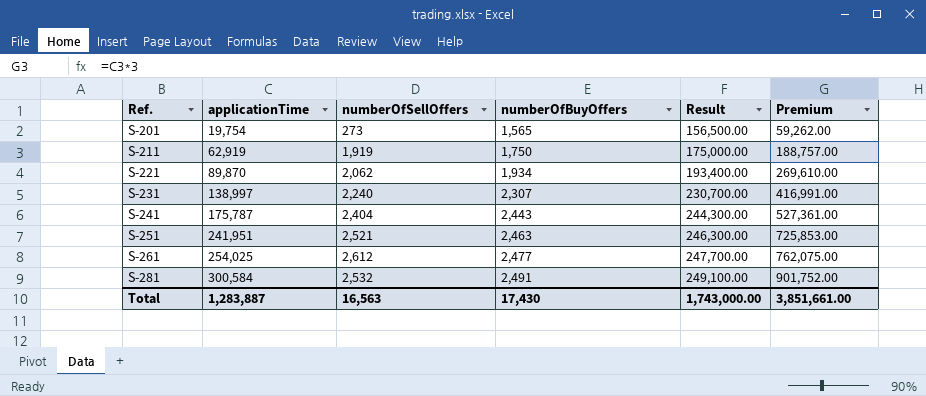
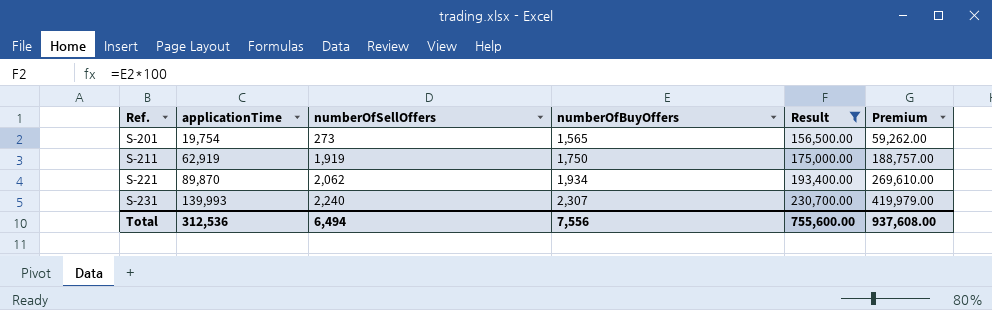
filter: none -> Result <= 230,700.00
S-231 | applicationTime: 138,997 -> 139,993
S-231 | Premium: 416,991.00 -> 419,979.00
Total | applicationTime: 1,283,887 -> 312,536
Total | numberOfSellOffers: 16,563 -> 6,494
Total | numberOfBuyOffers: 17,430 -> 7,556
Total | Result: 1,743,000.00 -> 755,600.00
Total | Premium: 3,851,661.00 -> 937,608.00

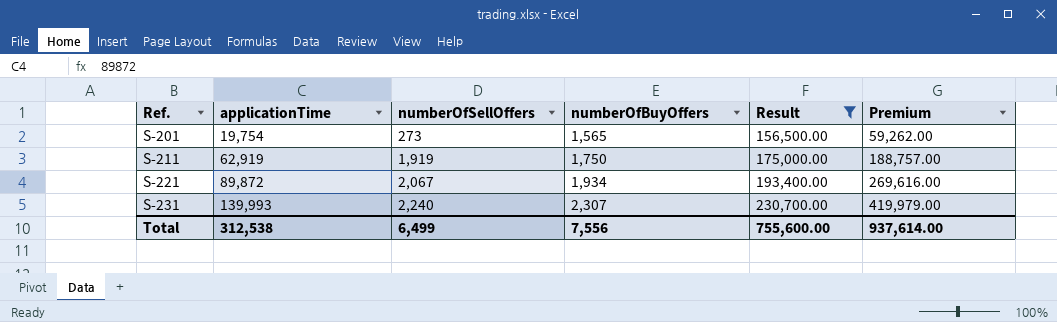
S-221 | applicationTime: 89,870 -> 89,872
S-221 | numberOfSellOffers: 2,062 -> 2,067
S-221 | Premium: 269,610.00 -> 269,616.00
Total | applicationTime: 312,536 -> 312,538
Total | numberOfSellOffers: 6,494 -> 6,499
Total | Premium: 937,608.00 -> 937,614.00

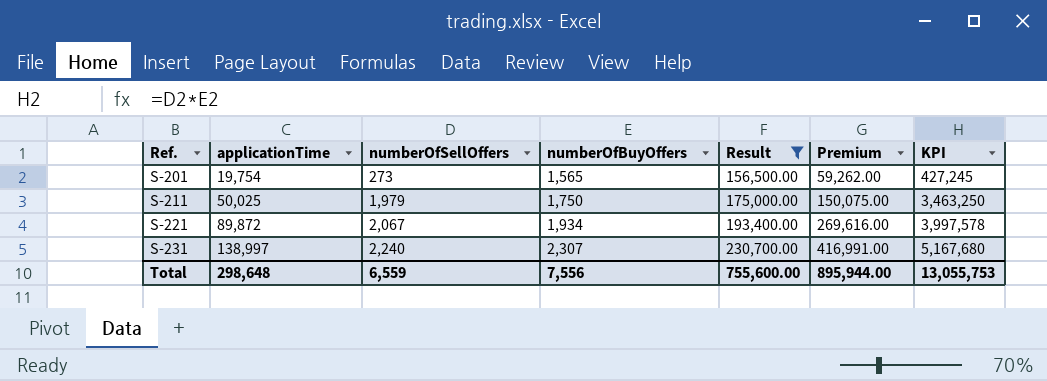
column KPI | formula: none -> [numberOfSellOffers] * [numberOfBuyOffers]
S-211 | applicationTime: 62,919 -> 50,025
S-211 | numberOfSellOffers: 1,919 -> 1,979
S-211 | Premium: 188,757.00 -> 150,075.00
S-231 | applicationTime: 139,993 -> 138,997
S-231 | Premium: 419,979.00 -> 416,991.00
Total | applicationTime: 312,538 -> 298,648
Total | numberOfSellOffers: 6,499 -> 6,559
Total | Premium: 937,614.00 -> 895,944.00

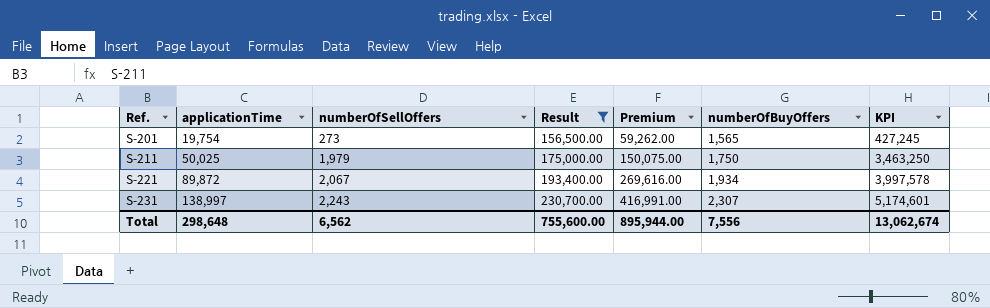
column numberOfBuyOffers | position: 4 -> 6
S-231 | numberOfSellOffers: 2,240 -> 2,243
S-231 | KPI: 5,167,680 -> 5,174,601
Total | numberOfSellOffers: 6,559 -> 6,562
Total | KPI: 13,055,753 -> 13,062,674

